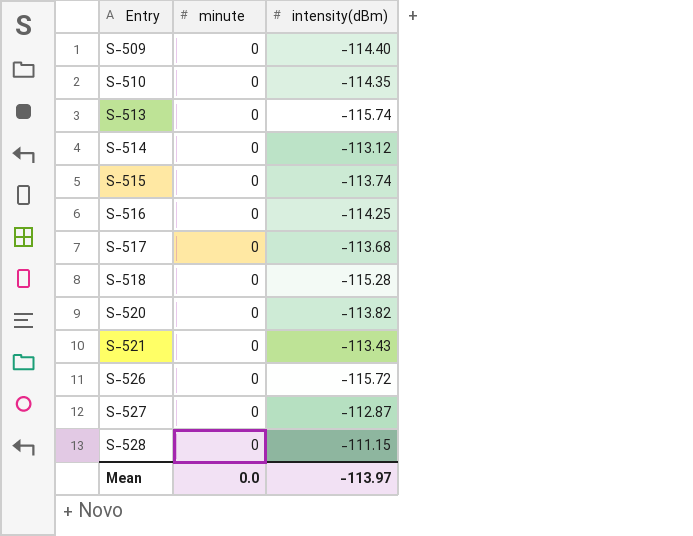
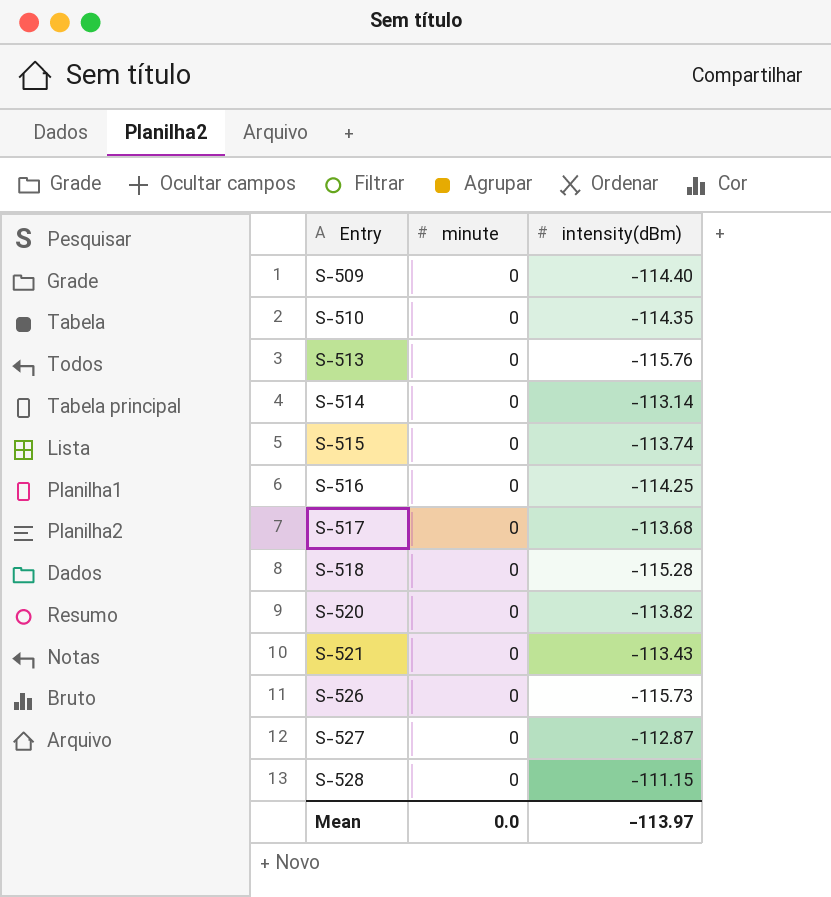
S-513 | intensity(dBm): -115.74 -> -115.76
S-514 | intensity(dBm): -113.12 -> -113.14
S-526 | intensity(dBm): -115.72 -> -115.73

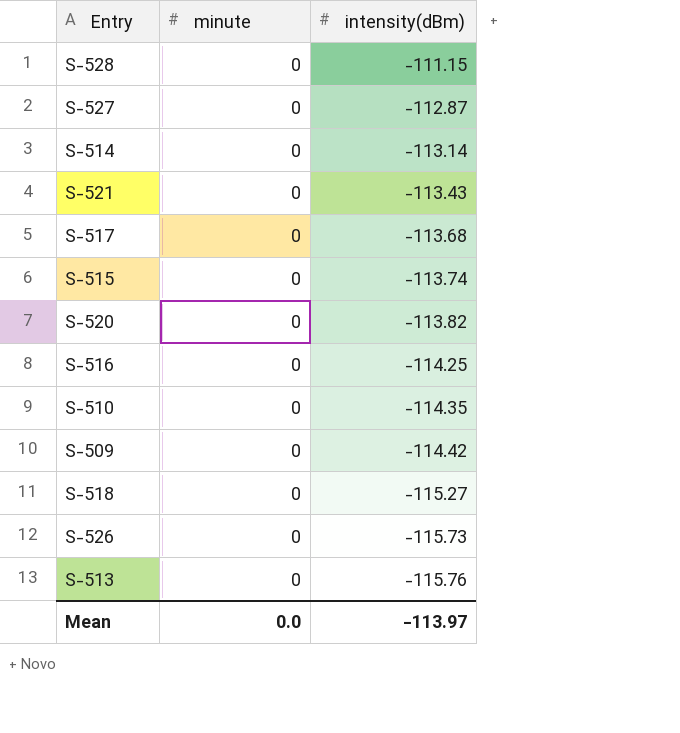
row order: Entry ascending -> intensity(dBm) descending
S-509 | intensity(dBm): -114.40 -> -114.42
S-518 | intensity(dBm): -115.28 -> -115.27

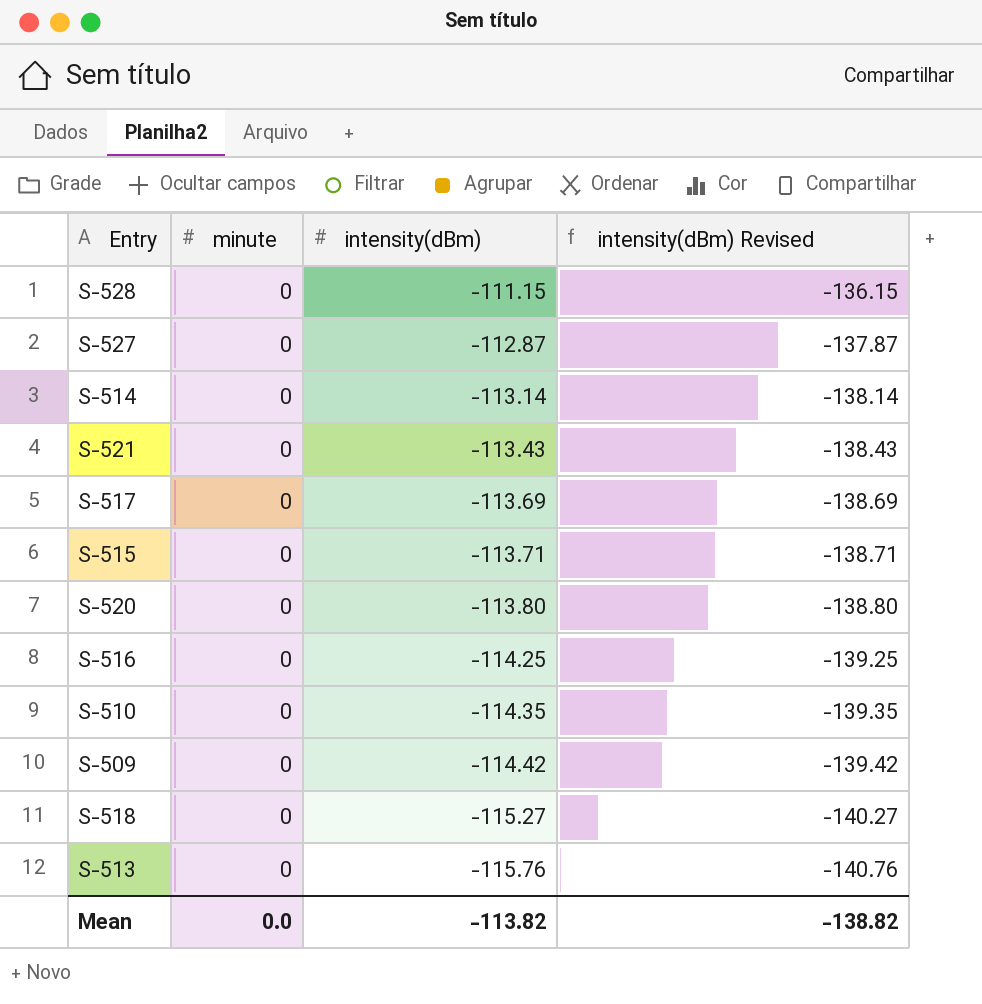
column intensity(dBm) Revised | formula: none -> [intensity(dBm)] - 25
row S-526: 0 | -115.73 -> none
S-517 | intensity(dBm): -113.68 -> -113.69
S-515 | intensity(dBm): -113.74 -> -113.71
S-520 | intensity(dBm): -113.82 -> -113.80
Mean | intensity(dBm): -113.97 -> -113.82

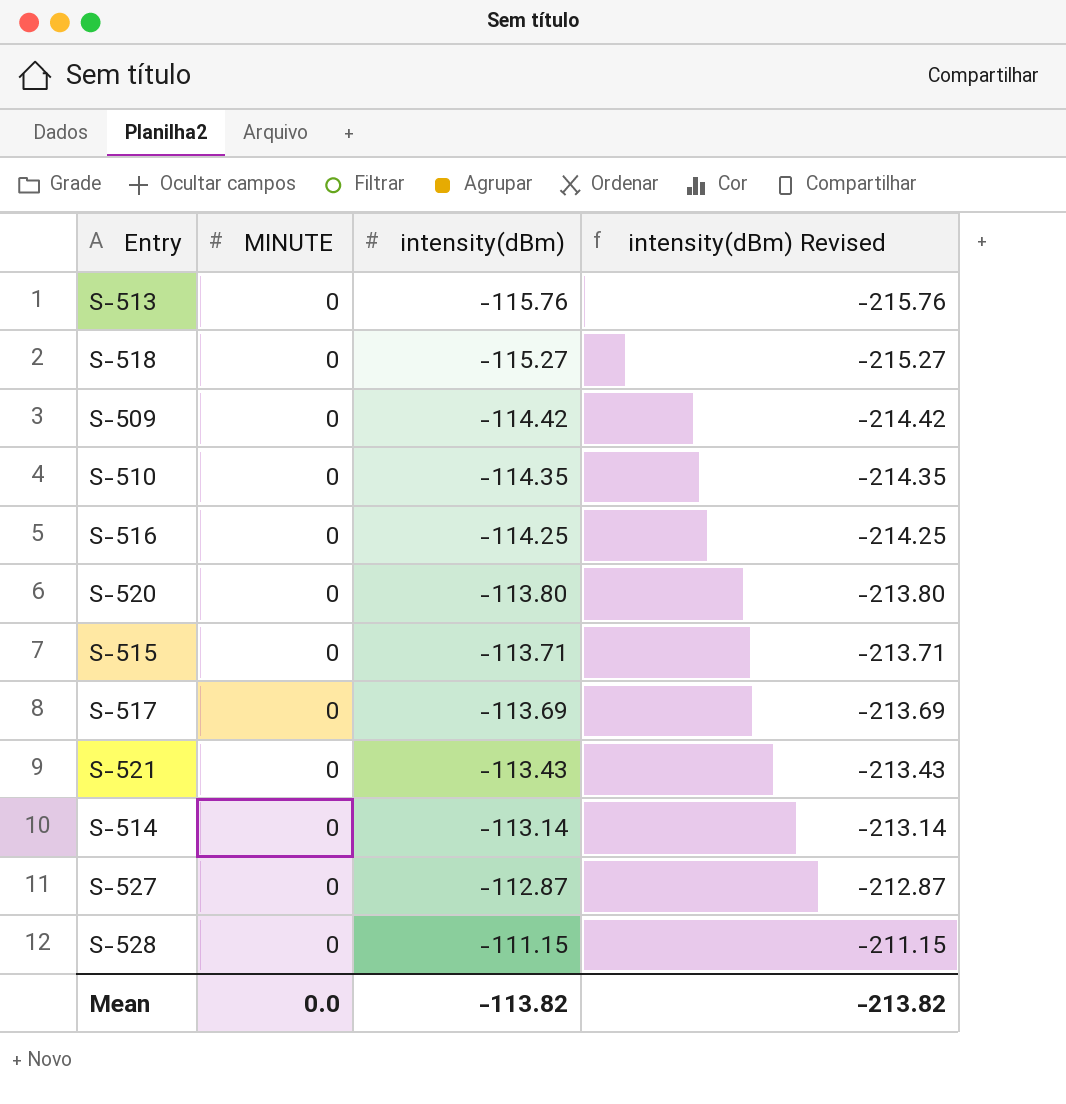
row order: intensity(dBm) descending -> intensity(dBm) ascending
column name: minute -> MINUTE
column intensity(dBm) Revised | formula: [intensity(dBm)] - 25 -> [intensity(dBm)] - 100
Mean | intensity(dBm) Revised: -138.82 -> -213.82

